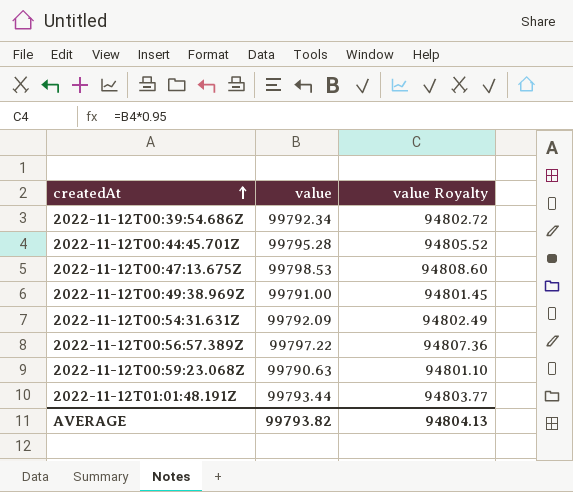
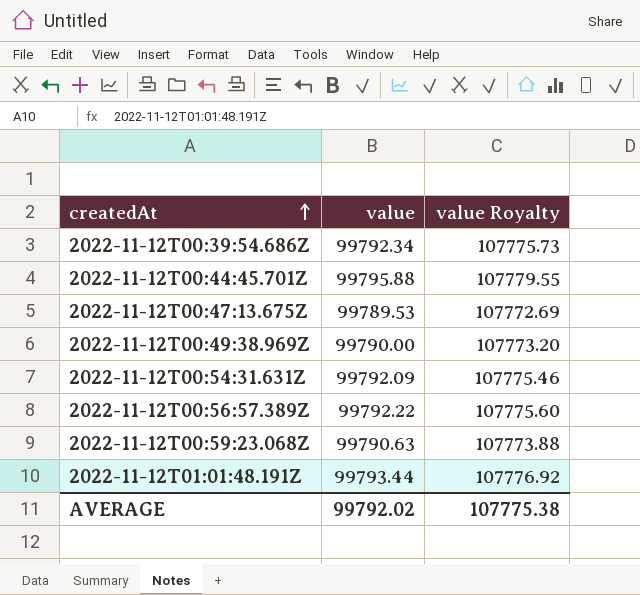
column value Royalty | formula: [value] * 0.95 -> [value] * 1.08
2022-11-12T00:44:45.701Z | value: 99795.28 -> 99795.88
2022-11-12T00:47:13.675Z | value: 99798.53 -> 99789.53
2022-11-12T00:49:38.969Z | value: 99791.00 -> 99790.00
2022-11-12T00:56:57.389Z | value: 99797.22 -> 99792.22
AVERAGE | value: 99793.82 -> 99792.02
AVERAGE | value Royalty: 94804.13 -> 107775.38

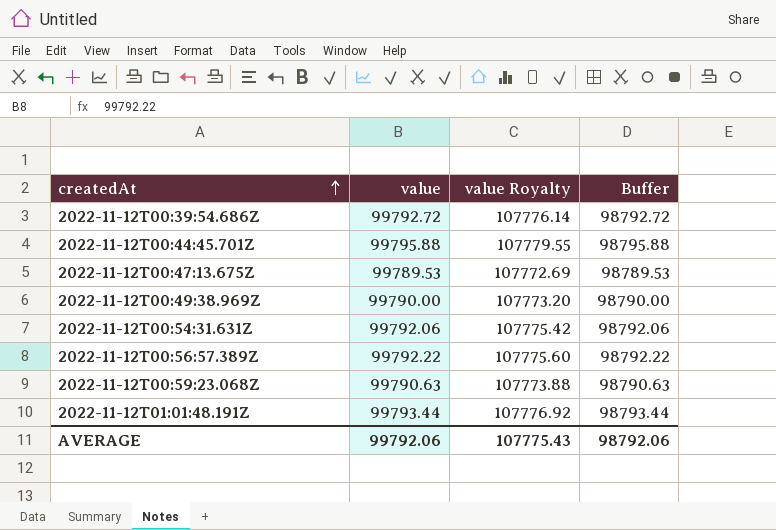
column Buffer | formula: none -> [value] - 1000
2022-11-12T00:39:54.686Z | value: 99792.34 -> 99792.72
2022-11-12T00:39:54.686Z | value Royalty: 107775.73 -> 107776.14
2022-11-12T00:54:31.631Z | value: 99792.09 -> 99792.06
2022-11-12T00:54:31.631Z | value Royalty: 107775.46 -> 107775.42
AVERAGE | value: 99792.02 -> 99792.06
AVERAGE | value Royalty: 107775.38 -> 107775.43

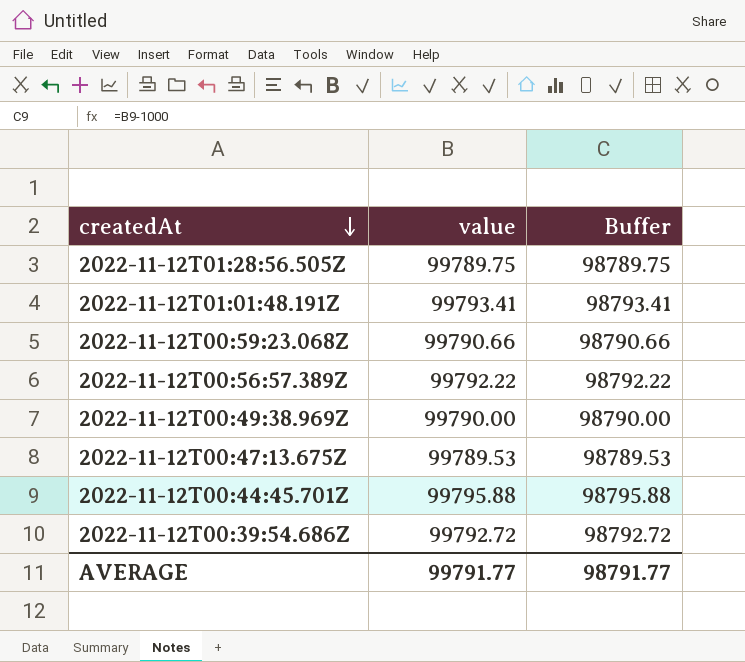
row order: createdAt ascending -> createdAt descending
column value Royalty | formula: [value] * 1.08 -> none
row 2022-11-12T00:54:31.631Z: 99792.06 | 107775.42 | 98792.06 -> none
row 2022-11-12T01:28:56.505Z: none -> 99789.75 | 98789.75
2022-11-12T01:01:48.191Z | value: 99793.44 -> 99793.41
2022-11-12T01:01:48.191Z | Buffer: 98793.44 -> 98793.41
2022-11-12T00:59:23.068Z | value: 99790.63 -> 99790.66
2022-11-12T00:59:23.068Z | Buffer: 98790.63 -> 98790.66
AVERAGE | value: 99792.06 -> 99791.77
AVERAGE | Buffer: 98792.06 -> 98791.77

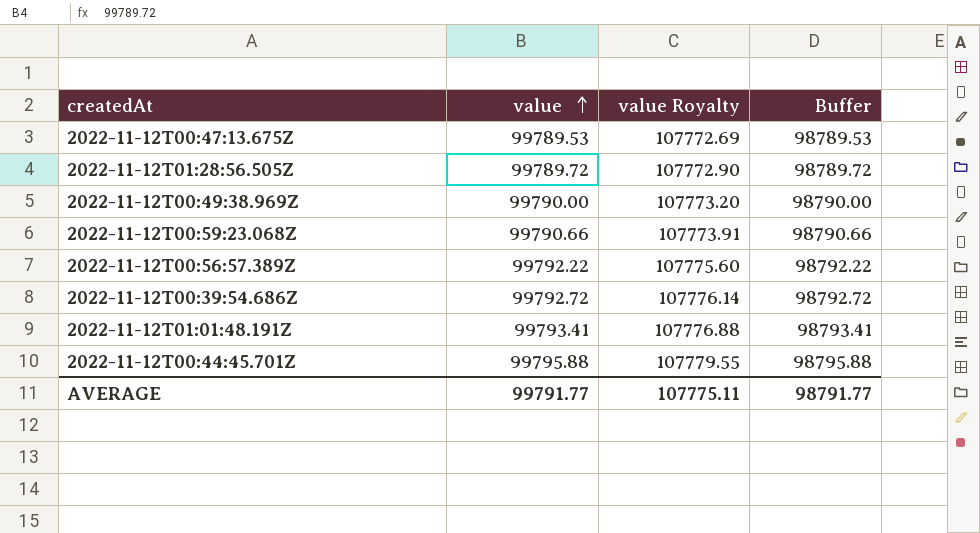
row order: createdAt descending -> value ascending
column value Royalty | formula: none -> [value] * 1.08
2022-11-12T01:28:56.505Z | value: 99789.75 -> 99789.72
2022-11-12T01:28:56.505Z | Buffer: 98789.75 -> 98789.72

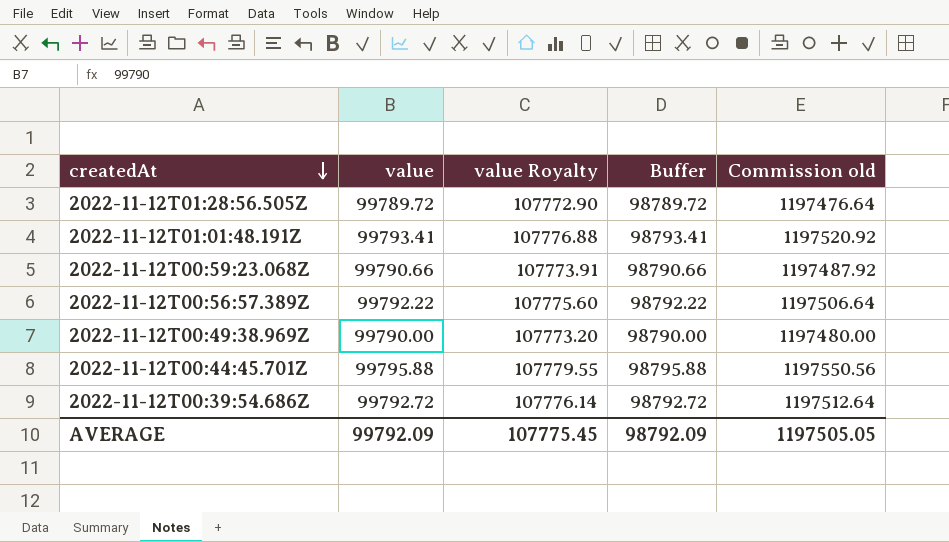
row order: value ascending -> createdAt descending
column Commission old | formula: none -> [value] * 12
row 2022-11-12T00:47:13.675Z: 99789.53 | 107772.69 | 98789.53 -> none
AVERAGE | value: 99791.77 -> 99792.09
AVERAGE | value Royalty: 107775.11 -> 107775.45
AVERAGE | Buffer: 98791.77 -> 98792.09

